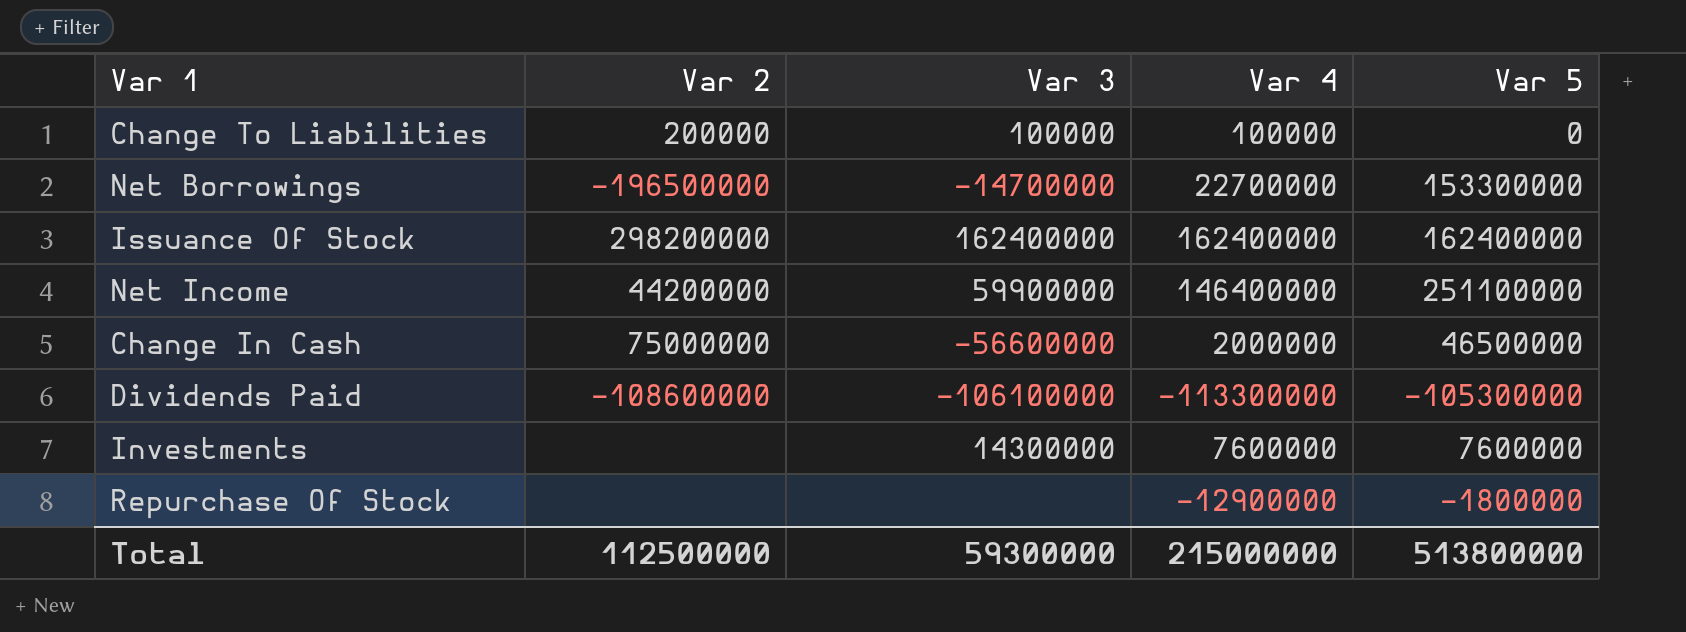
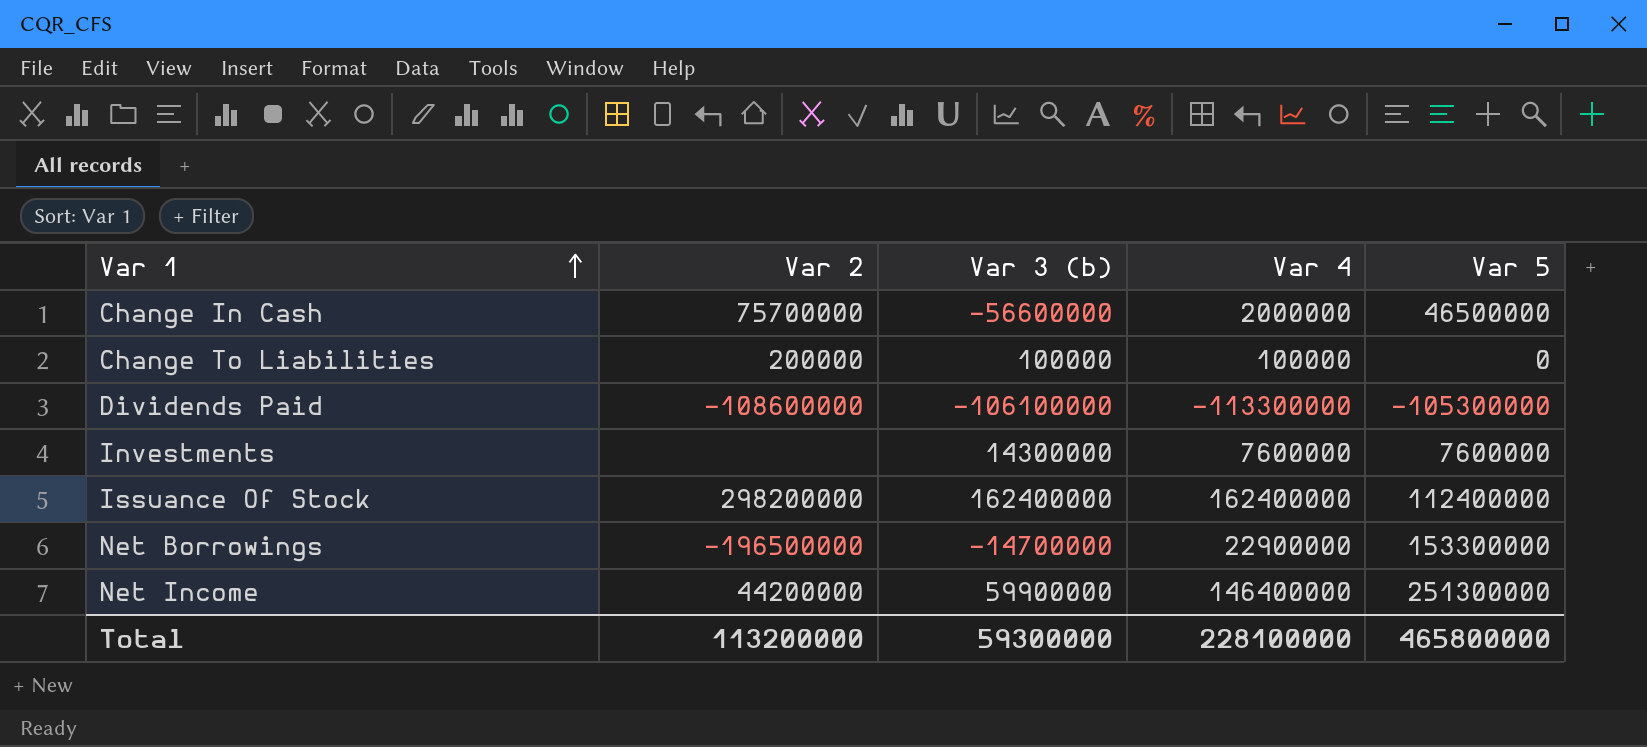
row order: none -> Var 1 ascending
column name: Var 3 -> Var 3 (b)
row Repurchase Of Stock: none | none | -12900000 | -1800000 -> none
Change In Cash | Var 2: 75000000 -> 75700000
Issuance Of Stock | Var 5: 162400000 -> 112400000
Net Borrowings | Var 4: 22700000 -> 22900000
Net Income | Var 5: 251100000 -> 251300000
Total | Var 2: 112500000 -> 113200000
Total | Var 4: 215000000 -> 228100000
Total | Var 5: 513800000 -> 465800000

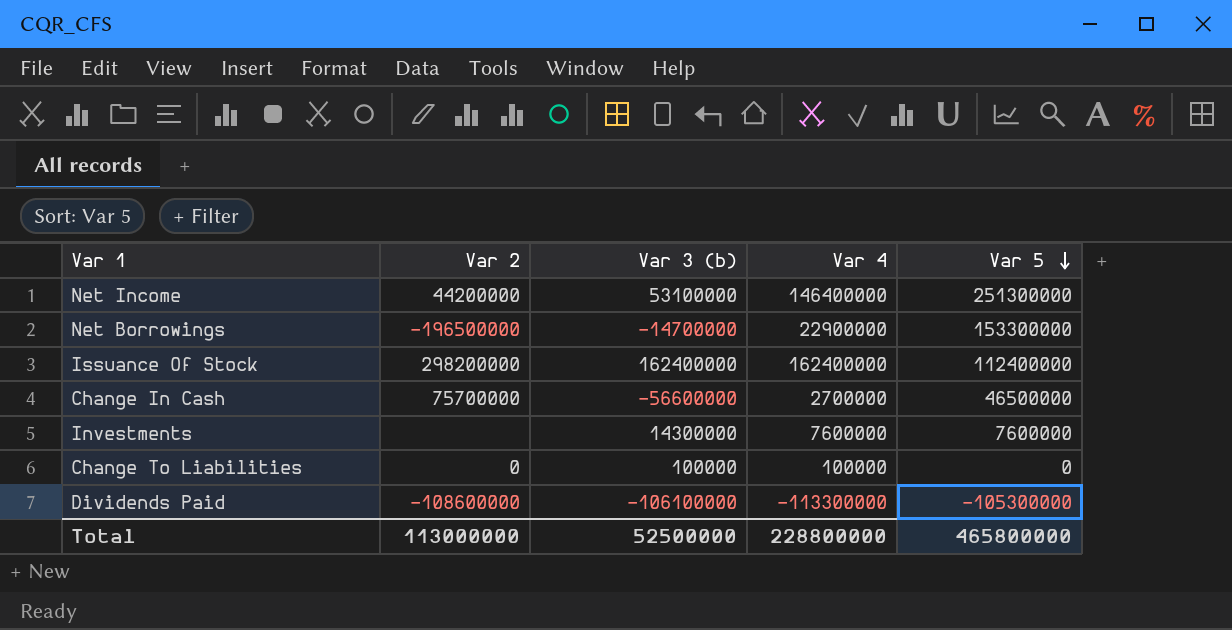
row order: Var 1 ascending -> Var 5 descending
Net Income | Var 3 (b): 59900000 -> 53100000
Change In Cash | Var 4: 2000000 -> 2700000
Change To Liabilities | Var 2: 200000 -> 0
Total | Var 2: 113200000 -> 113000000
Total | Var 3 (b): 59300000 -> 52500000
Total | Var 4: 228100000 -> 228800000

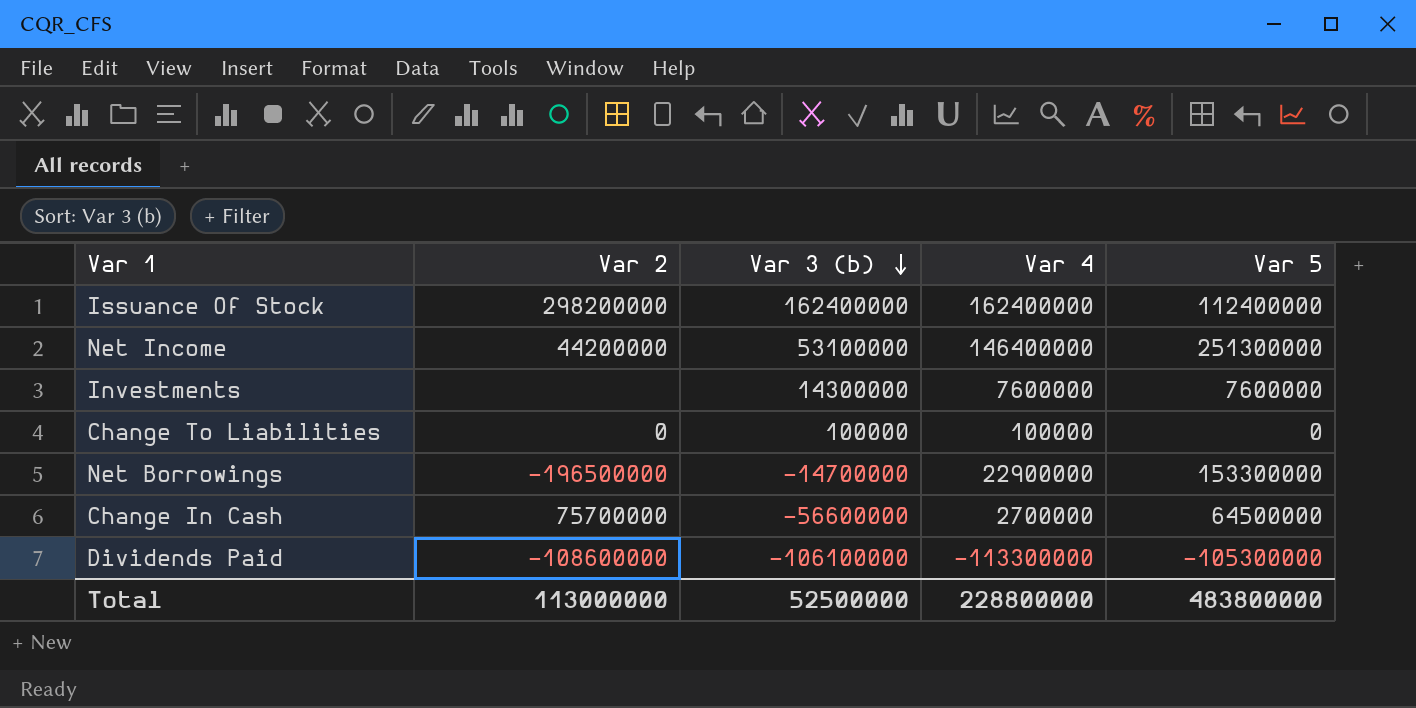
row order: Var 5 descending -> Var 3 (b) descending
Change In Cash | Var 5: 46500000 -> 64500000
Total | Var 5: 465800000 -> 483800000

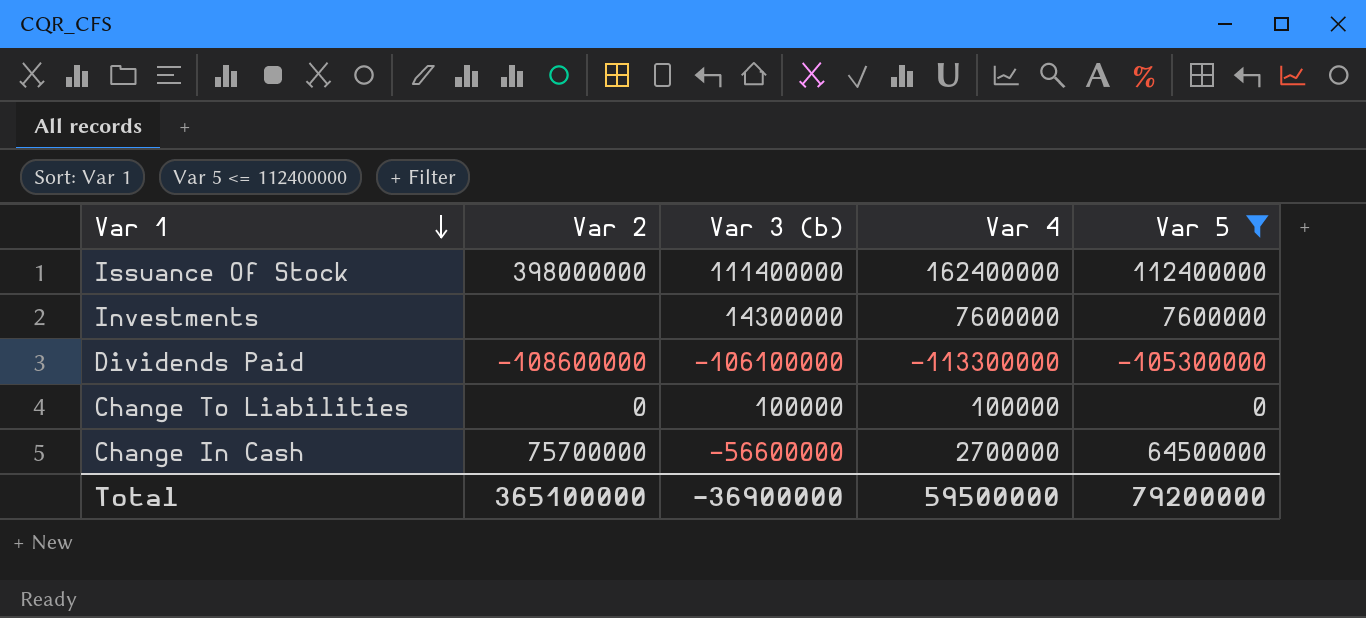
filter: none -> Var 5 <= 112400000
row order: Var 3 (b) descending -> Var 1 descending
Issuance Of Stock | Var 2: 298200000 -> 398000000
Issuance Of Stock | Var 3 (b): 162400000 -> 111400000
Total | Var 2: 113000000 -> 365100000
Total | Var 3 (b): 52500000 -> -36900000
Total | Var 4: 228800000 -> 59500000
Total | Var 5: 483800000 -> 79200000

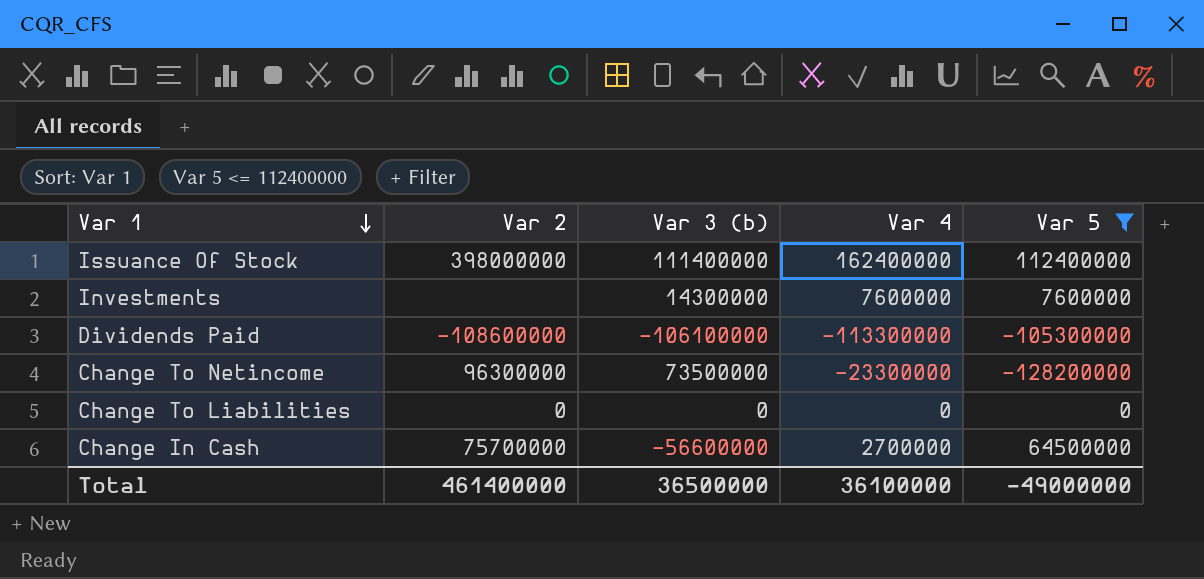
row Change To Netincome: none -> 96300000 | 73500000 | -23300000 | -128200000
Change To Liabilities | Var 3 (b): 100000 -> 0
Change To Liabilities | Var 4: 100000 -> 0
Total | Var 2: 365100000 -> 461400000
Total | Var 3 (b): -36900000 -> 36500000
Total | Var 4: 59500000 -> 36100000
Total | Var 5: 79200000 -> -49000000

